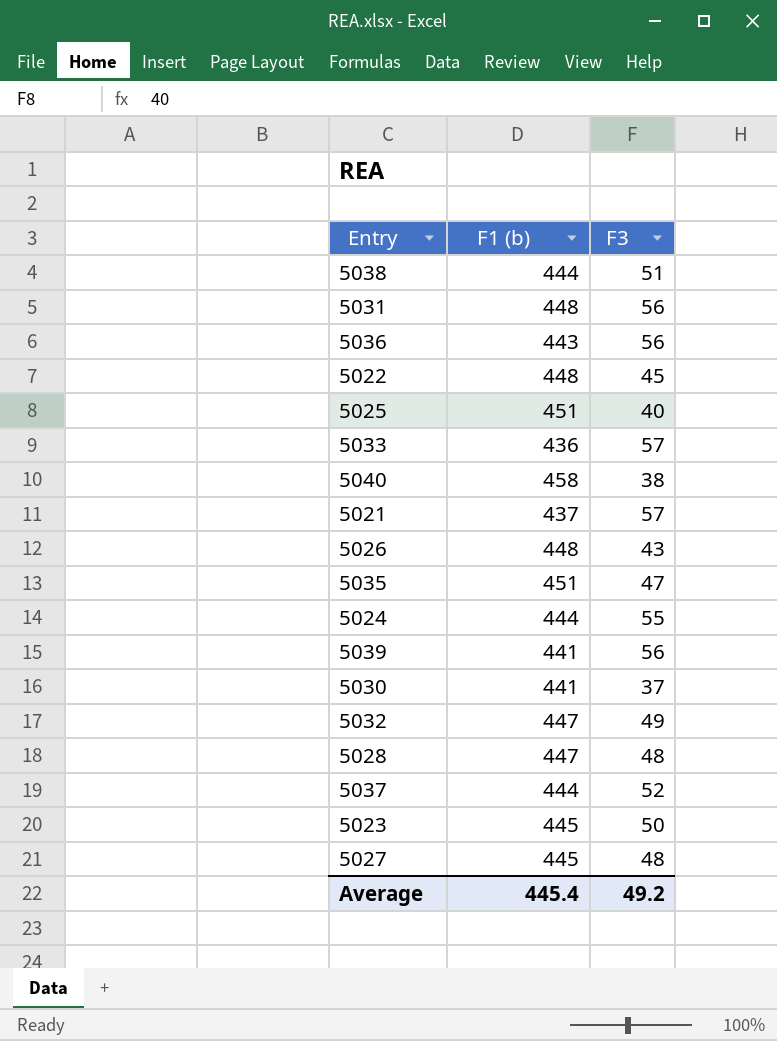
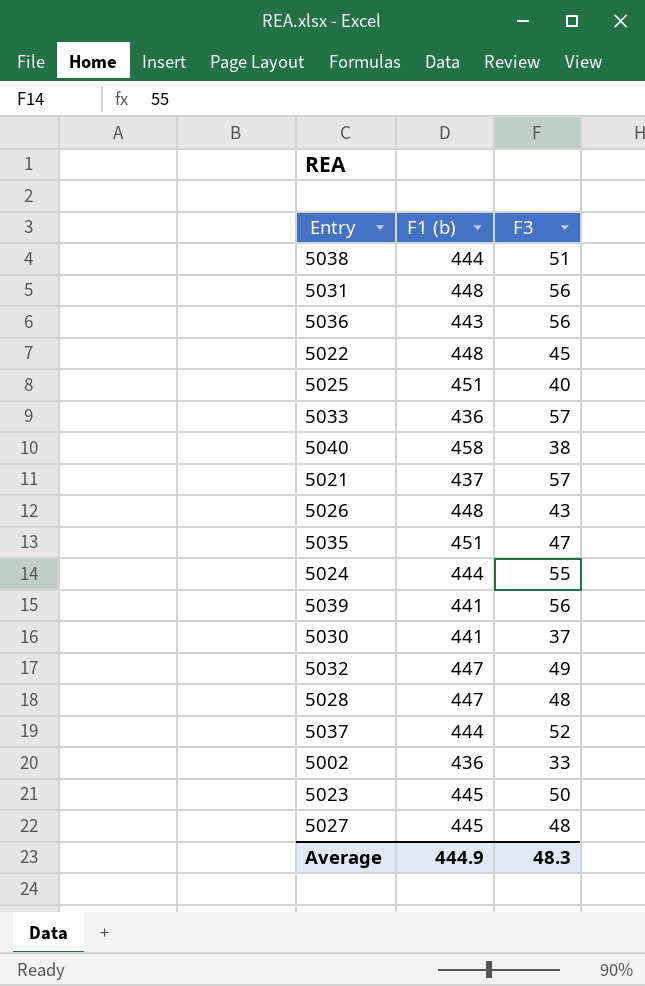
row 5002: none -> 436 | 33
Average | F1 (b): 445.4 -> 444.9
Average | F3: 49.2 -> 48.3

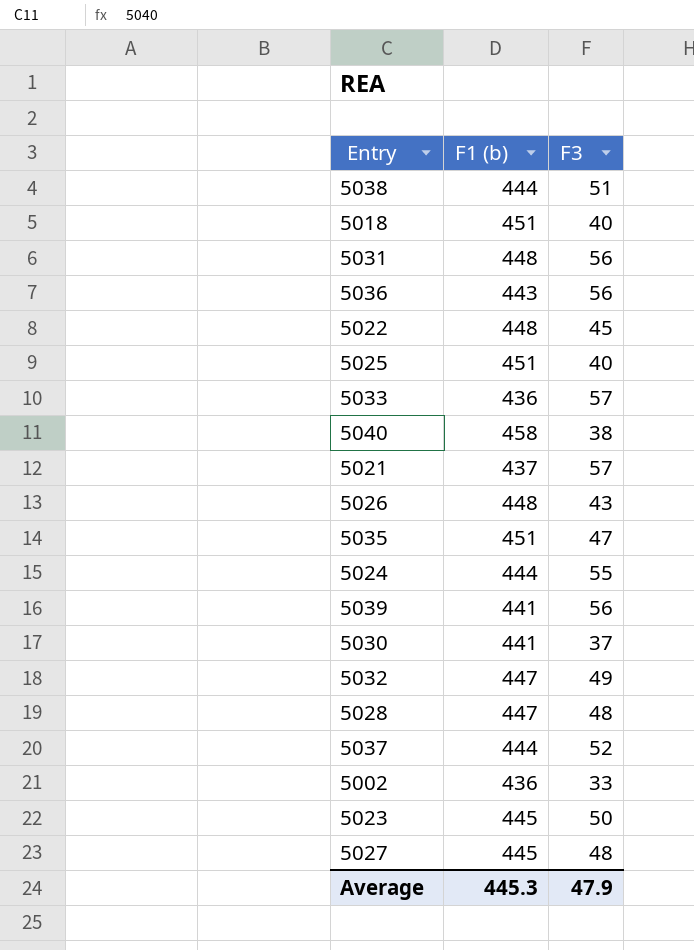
row 5018: none -> 451 | 40
Average | F1 (b): 444.9 -> 445.3
Average | F3: 48.3 -> 47.9

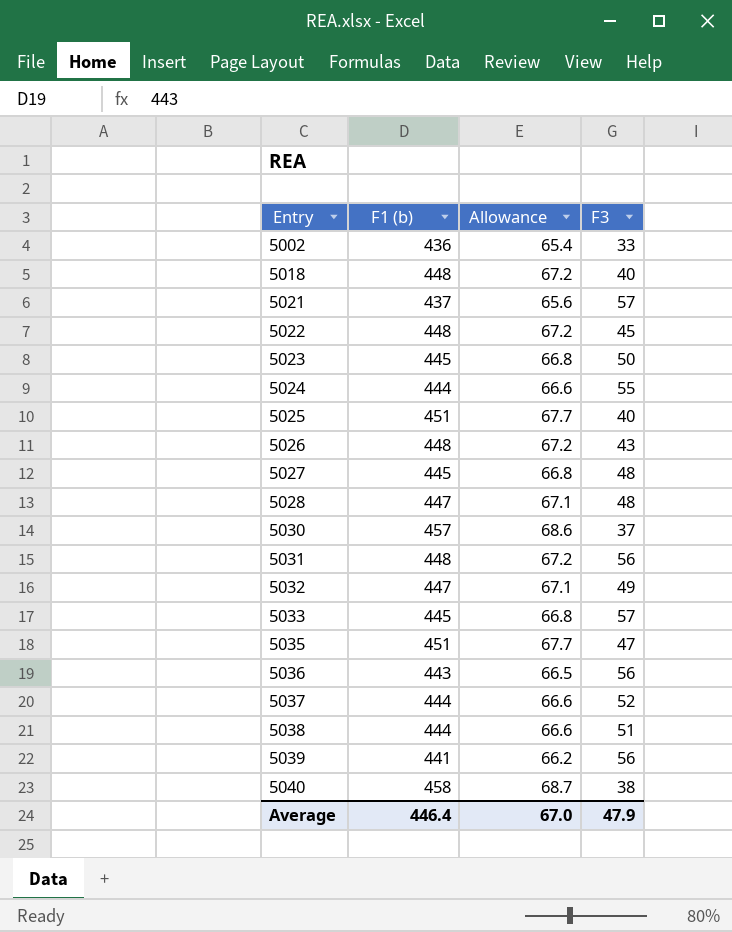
row order: none -> Entry ascending
column Allowance | formula: none -> [F1 (b)] * 0.15
5018 | F1 (b): 451 -> 448
5030 | F1 (b): 441 -> 457
5033 | F1 (b): 436 -> 445
Average | F1 (b): 445.3 -> 446.4

